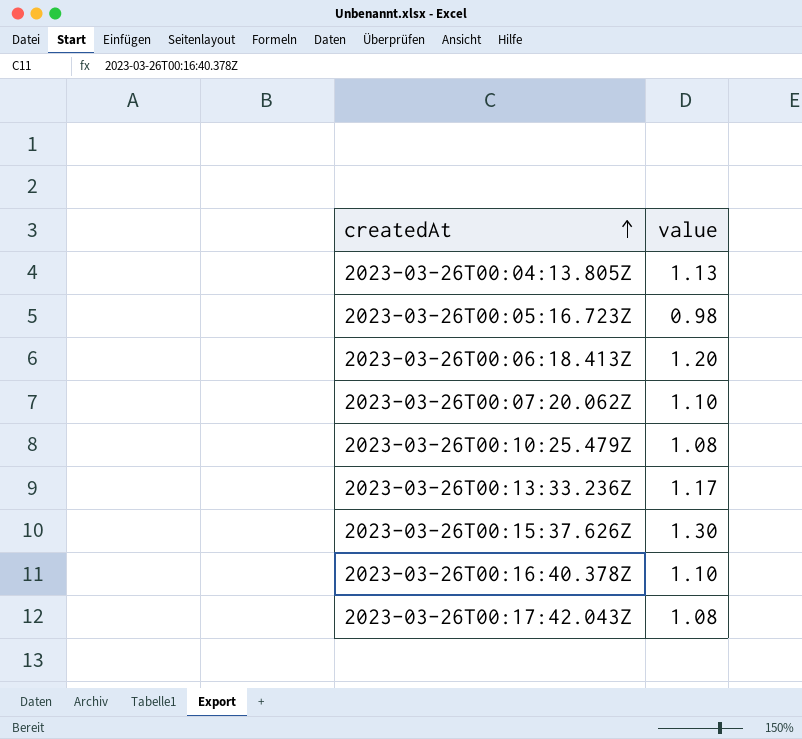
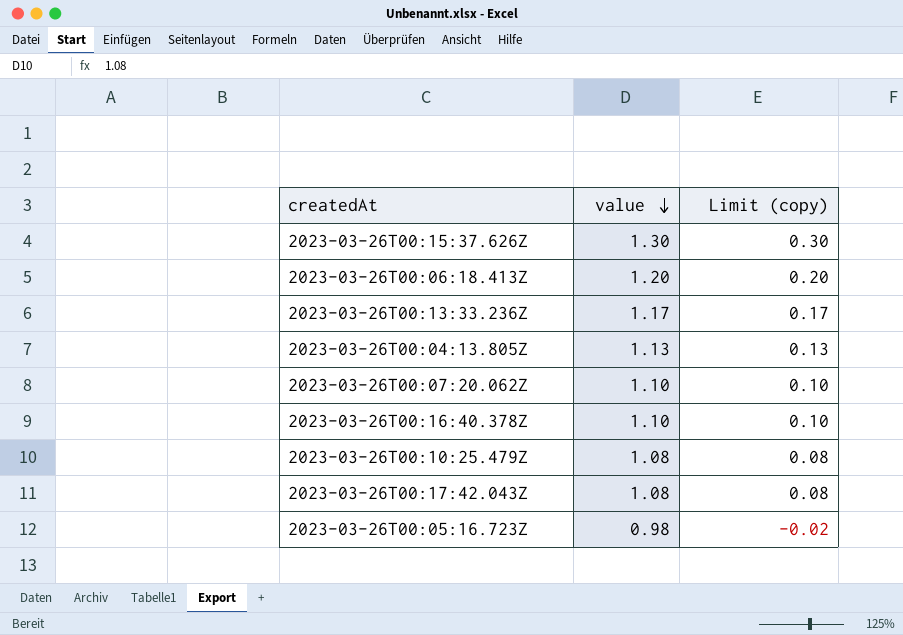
row order: createdAt ascending -> value descending
column Limit (copy) | formula: none -> [value] - 1

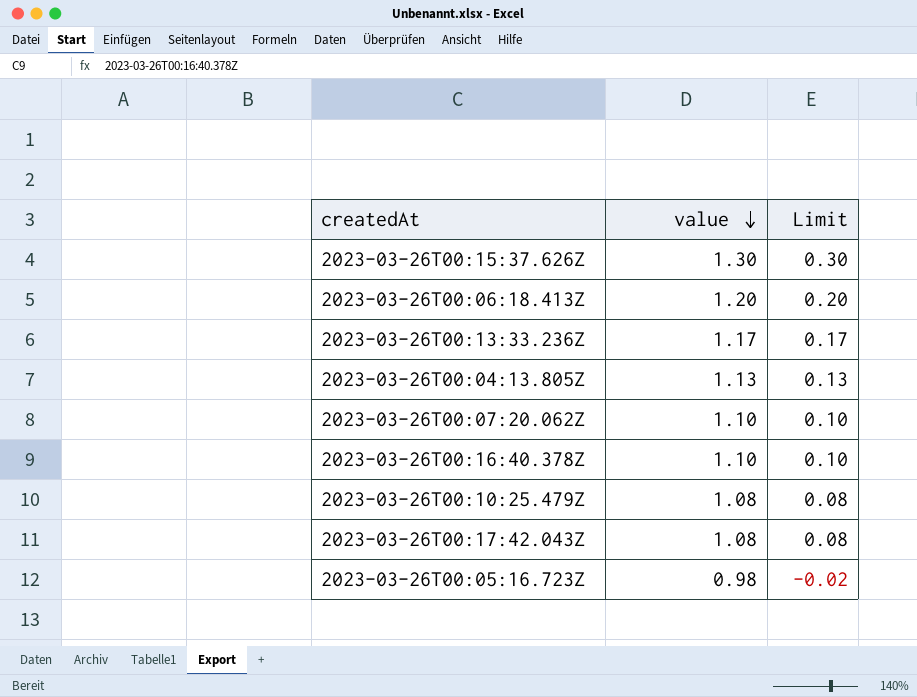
column name: Limit (copy) -> Limit

